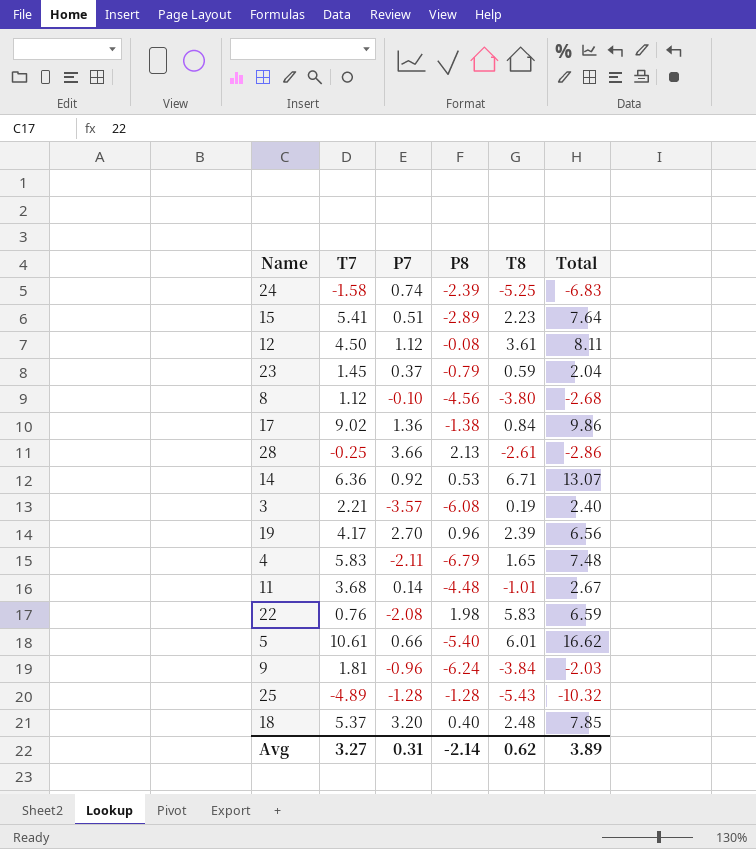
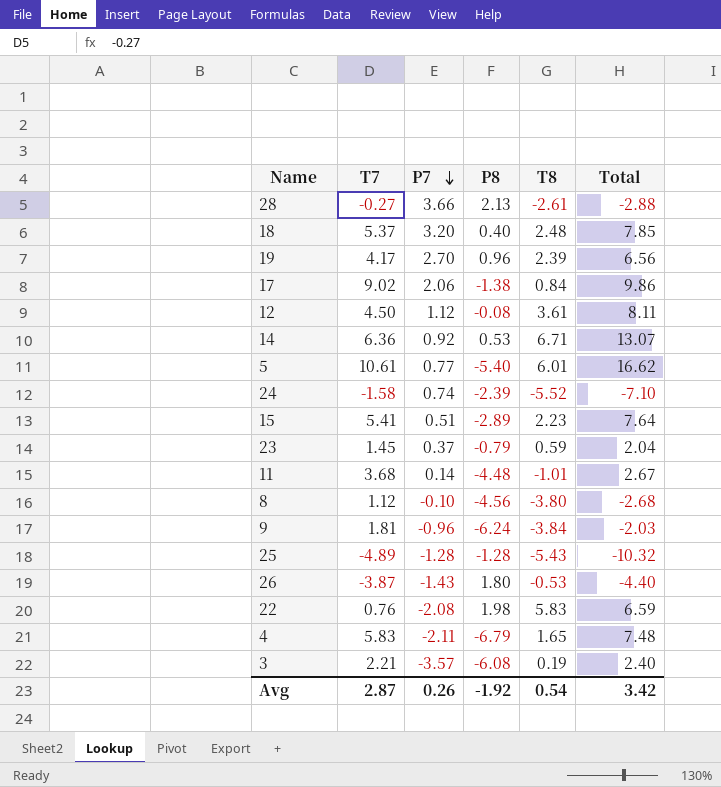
row order: none -> P7 descending
28 | T7: -0.25 -> -0.27
28 | Total: -2.86 -> -2.88
17 | P7: 1.36 -> 2.06
5 | P7: 0.66 -> 0.77
24 | T8: -5.25 -> -5.52
24 | Total: -6.83 -> -7.10
row 26: none -> -3.87 | -1.43 | 1.80 | -0.53 | -4.40
Avg | T7: 3.27 -> 2.87
Avg | P7: 0.31 -> 0.26
Avg | P8: -2.14 -> -1.92
Avg | T8: 0.62 -> 0.54
Avg | Total: 3.89 -> 3.42

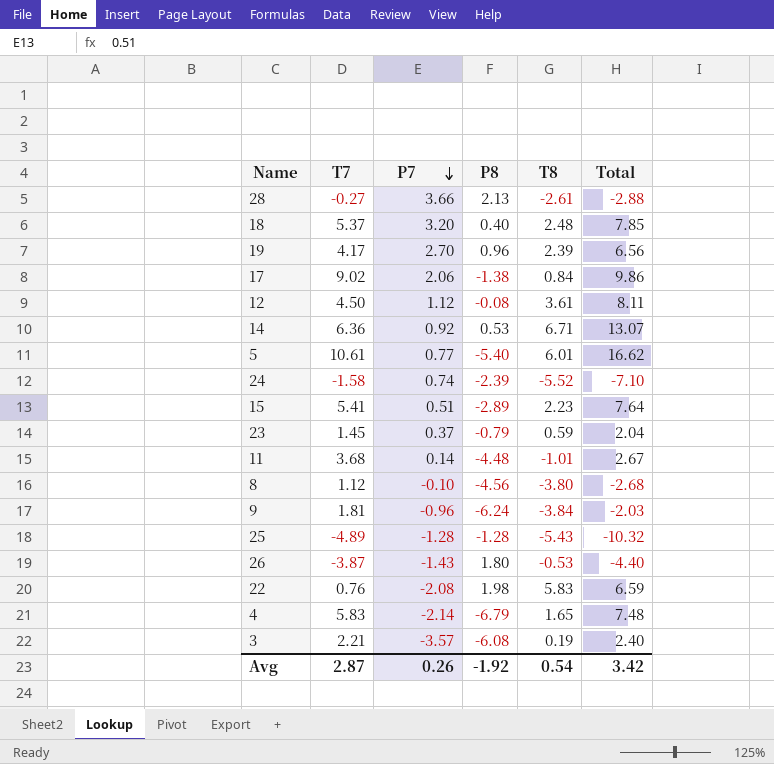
4 | P7: -2.11 -> -2.14

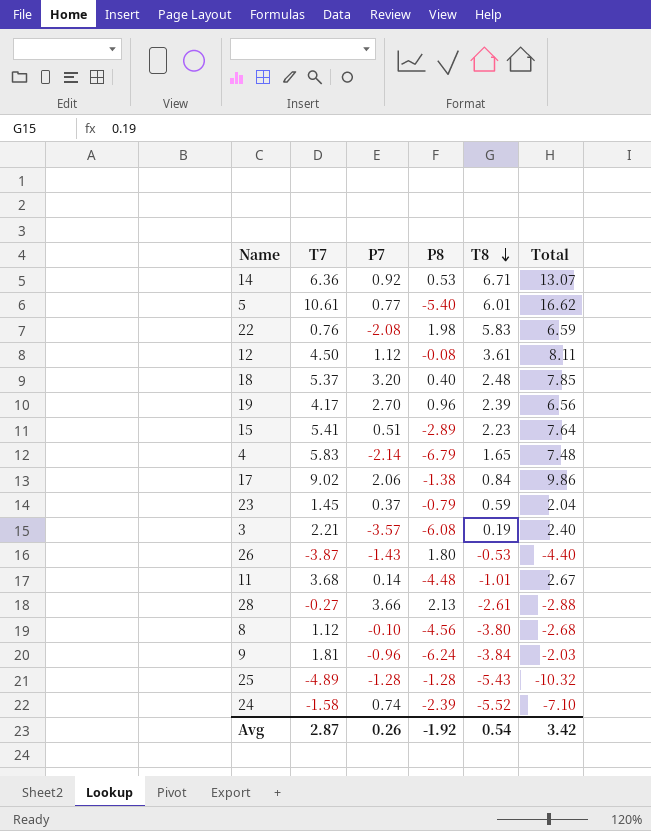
row order: P7 descending -> T8 descending

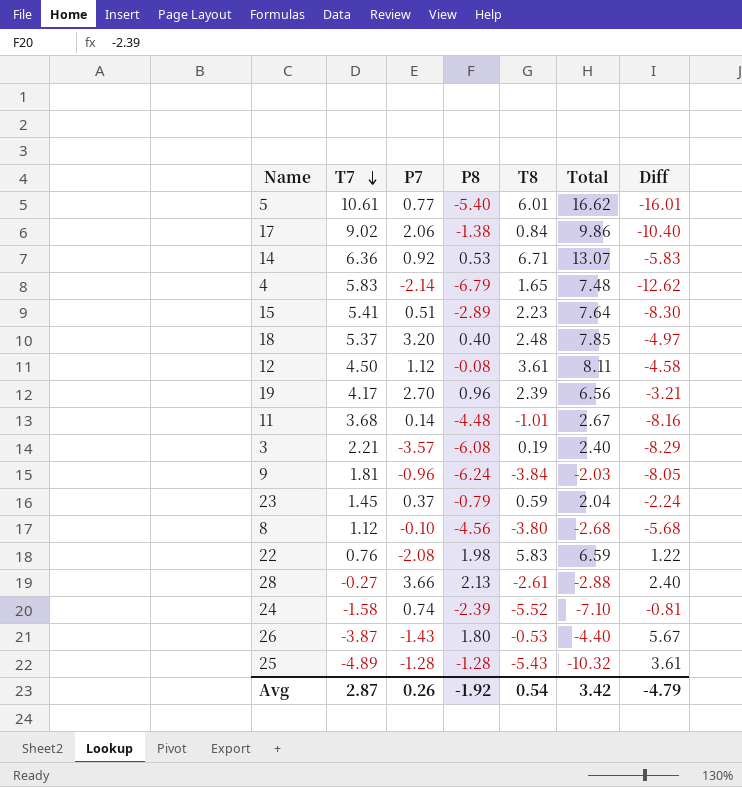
row order: T8 descending -> T7 descending
column Diff | formula: none -> [P8] - [T7]

